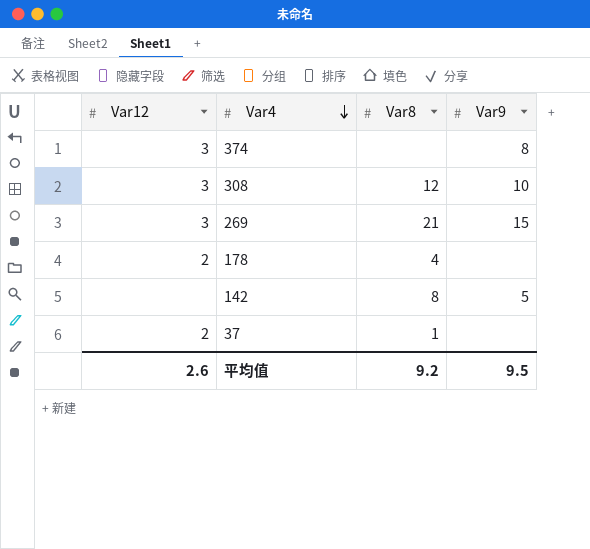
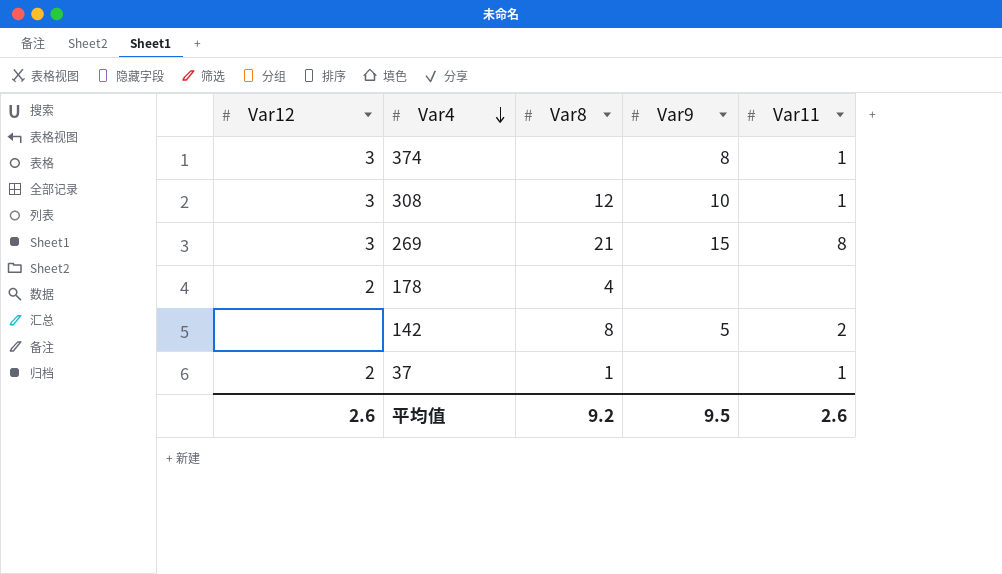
column Var11 | position: none -> 5

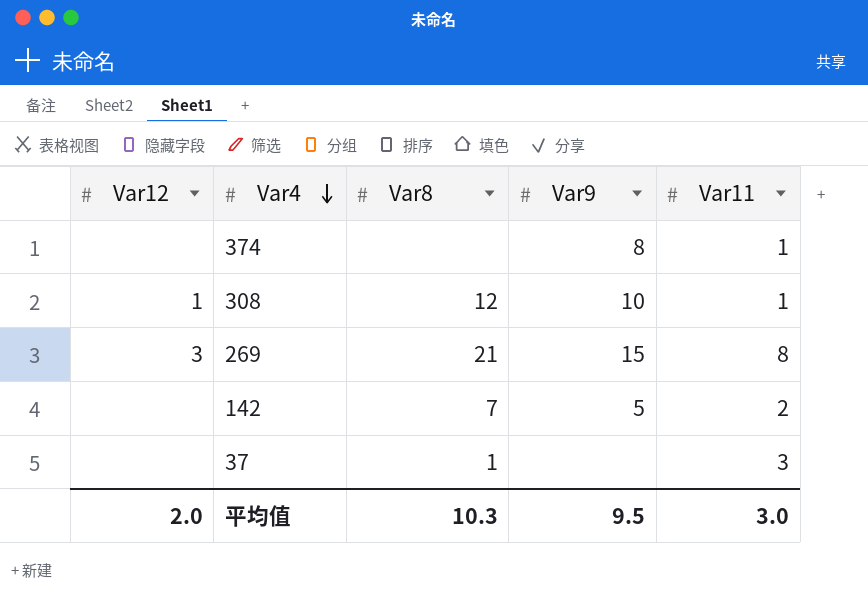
row 178: 2 | 4 | none | none -> none
374 | Var12: 3 -> none
308 | Var12: 3 -> 1
142 | Var8: 8 -> 7
37 | Var12: 2 -> none
37 | Var11: 1 -> 3
平均值 | Var12: 2.6 -> 2.0
平均值 | Var8: 9.2 -> 10.3
平均值 | Var11: 2.6 -> 3.0

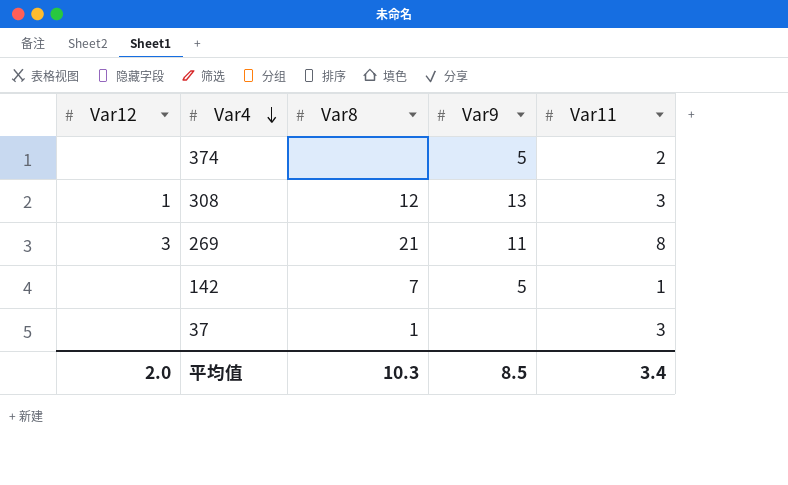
374 | Var9: 8 -> 5
374 | Var11: 1 -> 2
308 | Var9: 10 -> 13
308 | Var11: 1 -> 3
269 | Var9: 15 -> 11
142 | Var11: 2 -> 1
平均值 | Var9: 9.5 -> 8.5
平均值 | Var11: 3.0 -> 3.4

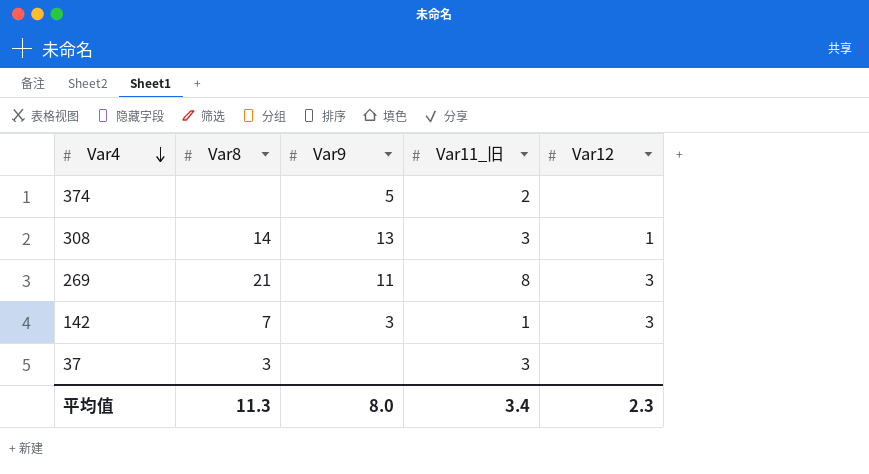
column name: Var11 -> Var11_旧
column Var12 | position: 1 -> 5
308 | Var8: 12 -> 14
142 | Var9: 5 -> 3
142 | Var12: none -> 3
37 | Var8: 1 -> 3
平均值 | Var8: 10.3 -> 11.3
平均值 | Var9: 8.5 -> 8.0
平均值 | Var12: 2.0 -> 2.3

